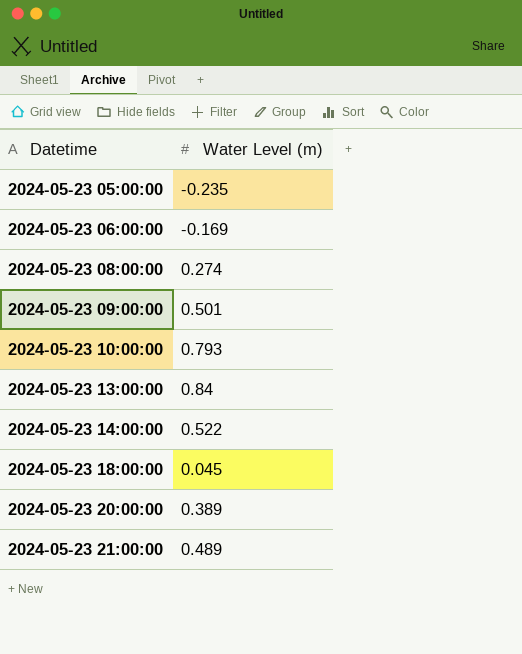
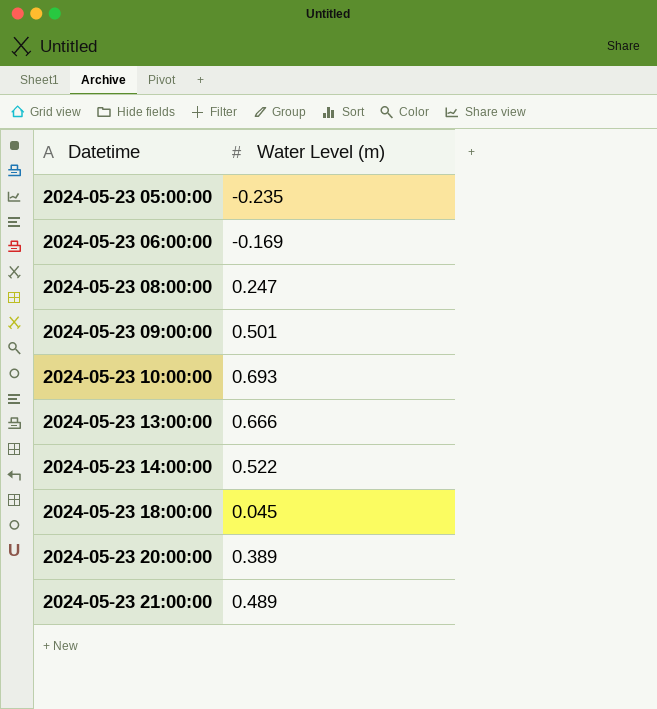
2024-05-23 08:00:00 | Water Level (m): 0.274 -> 0.247
2024-05-23 10:00:00 | Water Level (m): 0.793 -> 0.693
2024-05-23 13:00:00 | Water Level (m): 0.84 -> 0.666

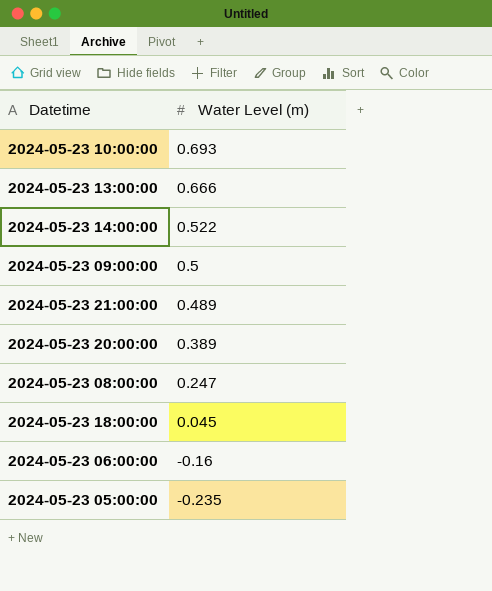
row order: Datetime ascending -> Water Level (m) descending
2024-05-23 09:00:00 | Water Level (m): 0.501 -> 0.5
2024-05-23 06:00:00 | Water Level (m): -0.169 -> -0.16

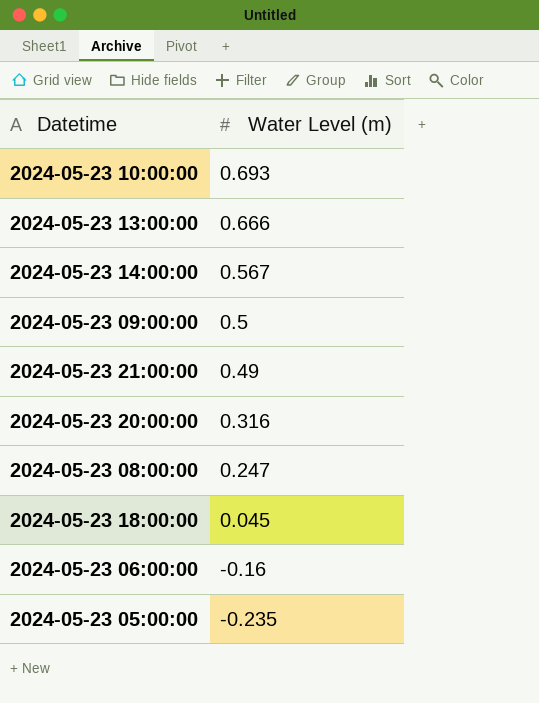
2024-05-23 14:00:00 | Water Level (m): 0.522 -> 0.567
2024-05-23 21:00:00 | Water Level (m): 0.489 -> 0.49
2024-05-23 20:00:00 | Water Level (m): 0.389 -> 0.316

